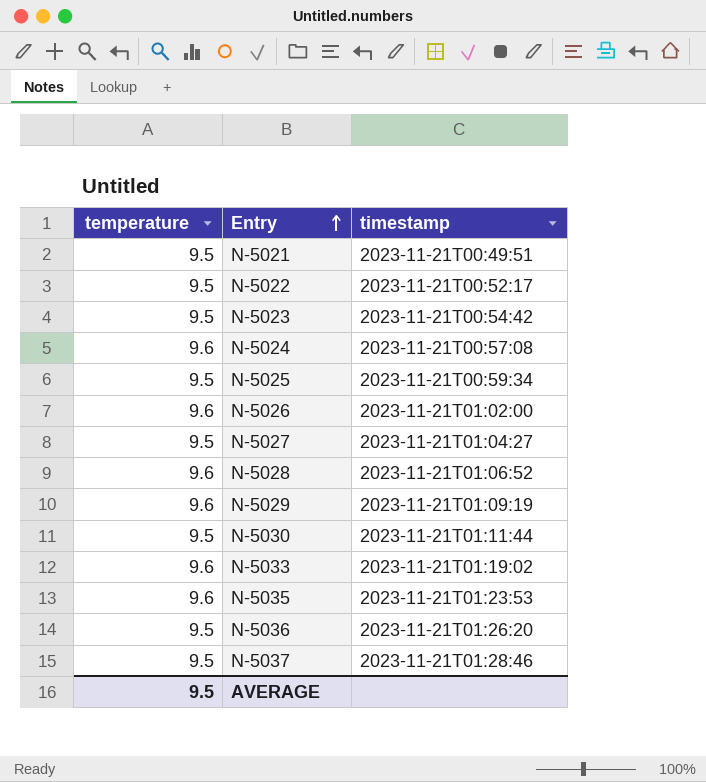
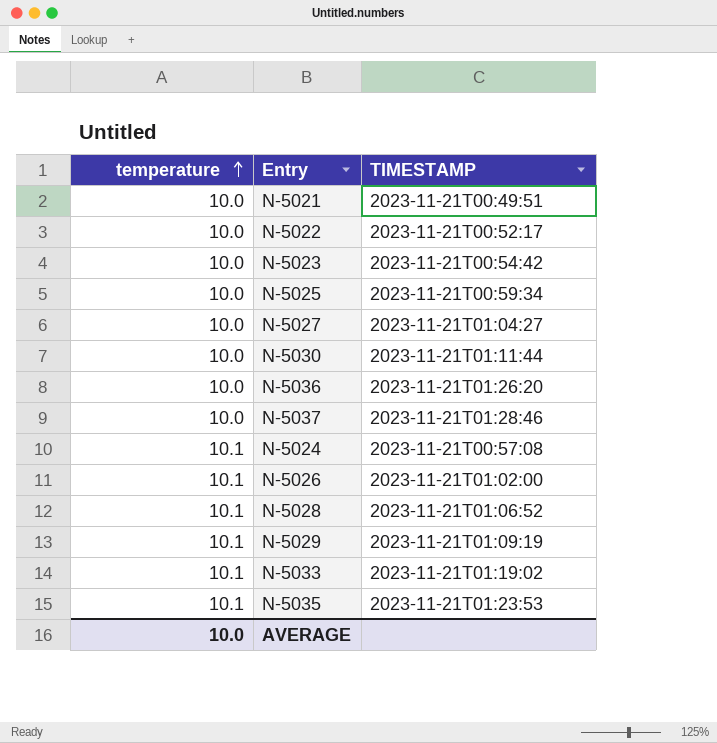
row order: Entry ascending -> temperature ascending
column name: timestamp -> TIMESTAMP
N-5021 | temperature: 9.5 -> 10.0
N-5022 | temperature: 9.5 -> 10.0
N-5023 | temperature: 9.5 -> 10.0
N-5025 | temperature: 9.5 -> 10.0
N-5027 | temperature: 9.5 -> 10.0
N-5030 | temperature: 9.5 -> 10.0
N-5036 | temperature: 9.5 -> 10.0
N-5037 | temperature: 9.5 -> 10.0
N-5024 | temperature: 9.6 -> 10.1
N-5026 | temperature: 9.6 -> 10.1
N-5028 | temperature: 9.6 -> 10.1
N-5029 | temperature: 9.6 -> 10.1
N-5033 | temperature: 9.6 -> 10.1
N-5035 | temperature: 9.6 -> 10.1
AVERAGE | temperature: 9.5 -> 10.0

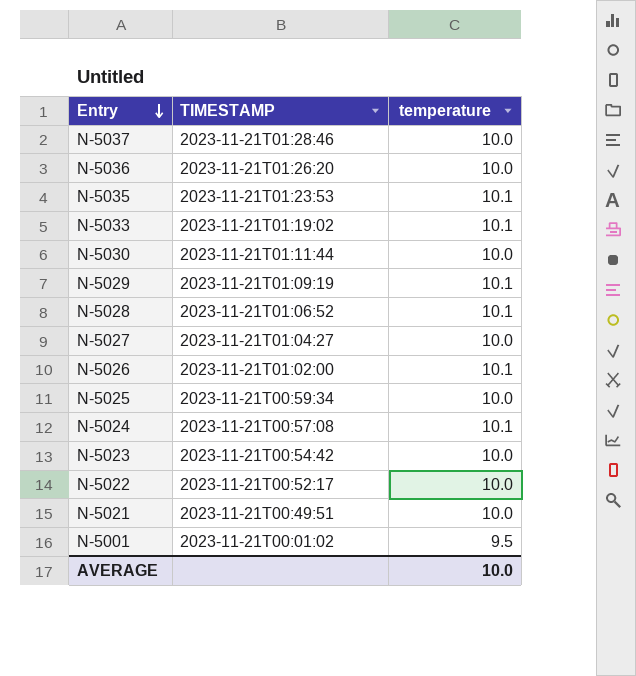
row order: temperature ascending -> Entry descending
column temperature | position: 1 -> 3
row N-5001: none -> 2023-11-21T00:01:02 | 9.5

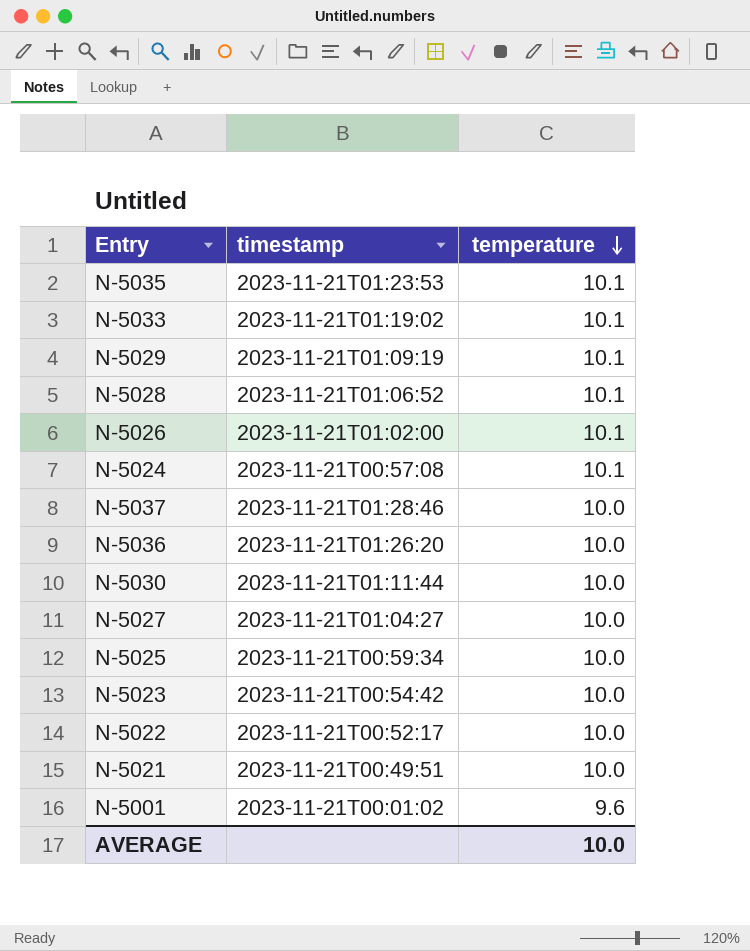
row order: Entry descending -> temperature descending
column name: TIMESTAMP -> timestamp
N-5001 | temperature: 9.5 -> 9.6

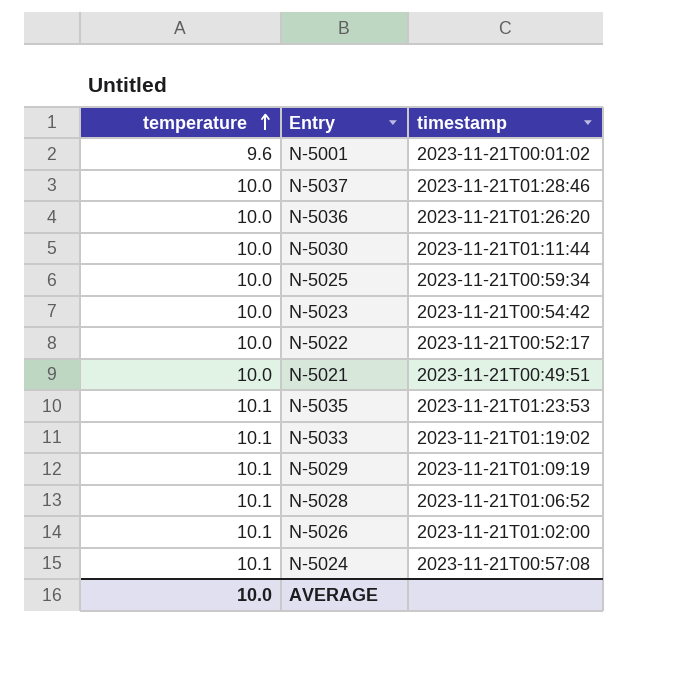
row order: temperature descending -> temperature ascending
column temperature | position: 3 -> 1
row N-5027: 2023-11-21T01:04:27 | 10.0 -> none

